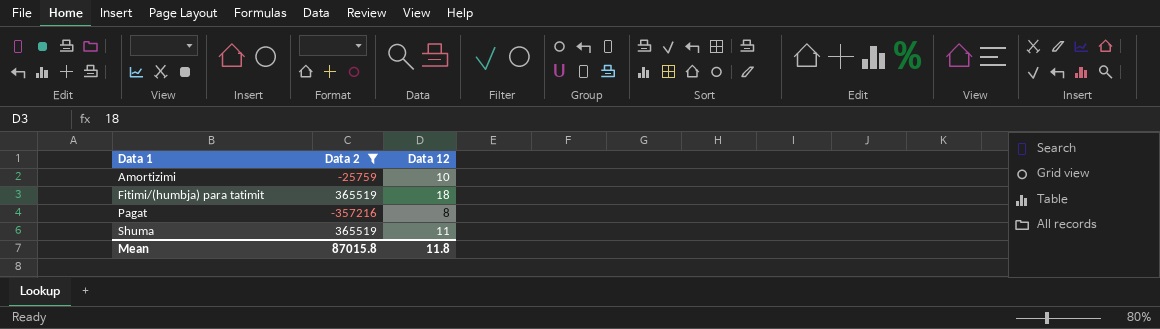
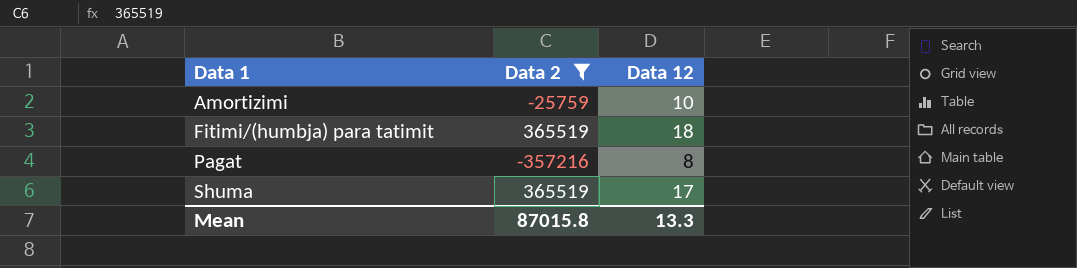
Shuma | Data 12: 11 -> 17
Mean | Data 12: 11.8 -> 13.3

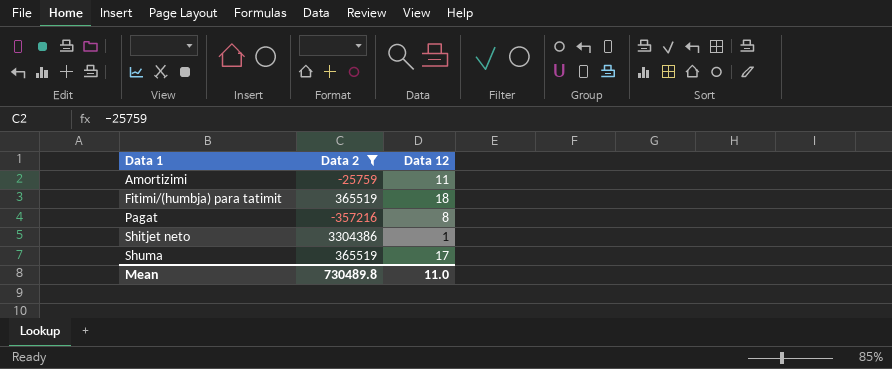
Amortizimi | Data 12: 10 -> 11
row Shitjet neto: none -> 3304386 | 1
Mean | Data 2: 87015.8 -> 730489.8
Mean | Data 12: 13.3 -> 11.0

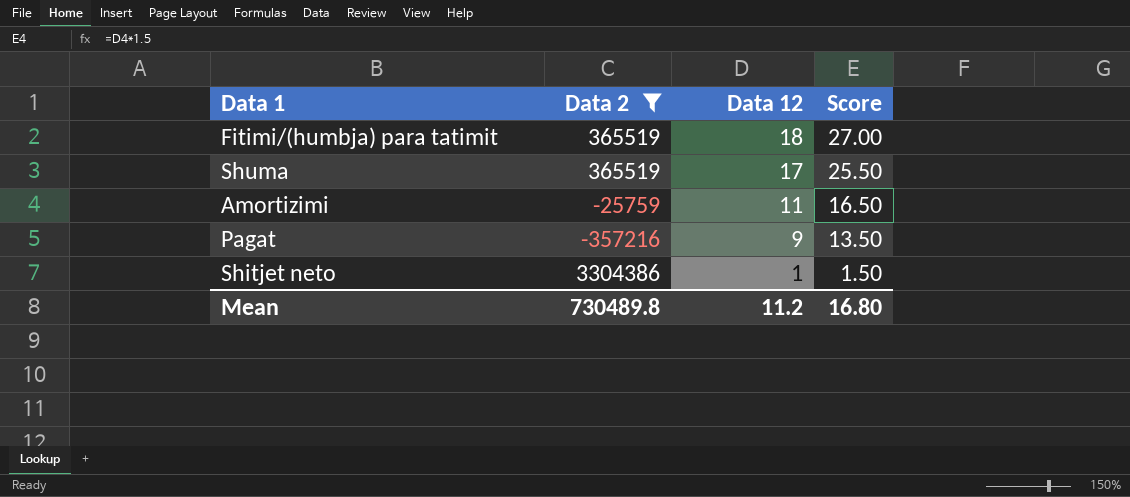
row order: Data 1 ascending -> Data 12 descending
column Score | formula: none -> [Data 12] * 1.5
Pagat | Data 12: 8 -> 9
Mean | Data 12: 11.0 -> 11.2

